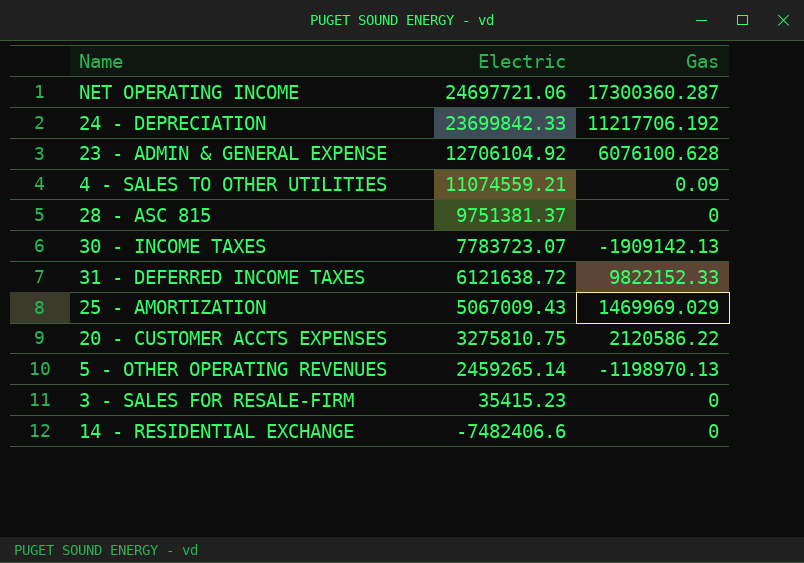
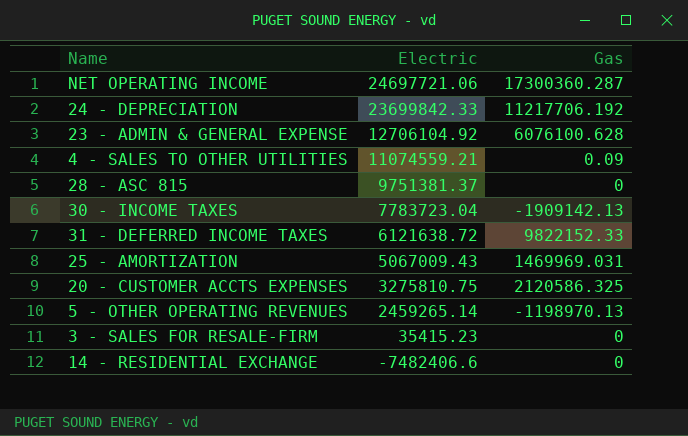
30 - INCOME TAXES | Electric: 7783723.07 -> 7783723.04
25 - AMORTIZATION | Gas: 1469969.029 -> 1469969.031
20 - CUSTOMER ACCTS EXPENSES | Gas: 2120586.22 -> 2120586.325

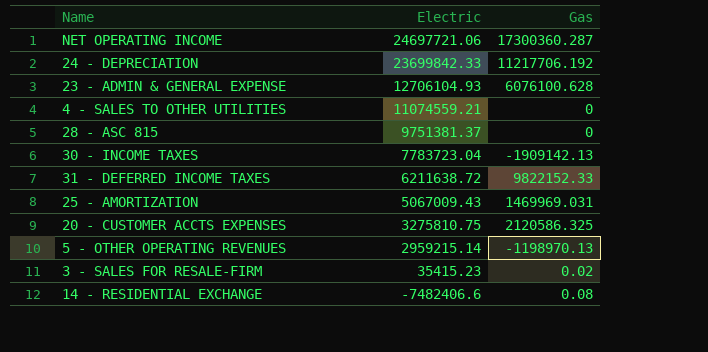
23 - ADMIN & GENERAL EXPENSE | Electric: 12706104.92 -> 12706104.93
4 - SALES TO OTHER UTILITIES | Gas: 0.09 -> 0
31 - DEFERRED INCOME TAXES | Electric: 6121638.72 -> 6211638.72
5 - OTHER OPERATING REVENUES | Electric: 2459265.14 -> 2959215.14
3 - SALES FOR RESALE-FIRM | Gas: 0 -> 0.02
14 - RESIDENTIAL EXCHANGE | Gas: 0 -> 0.08

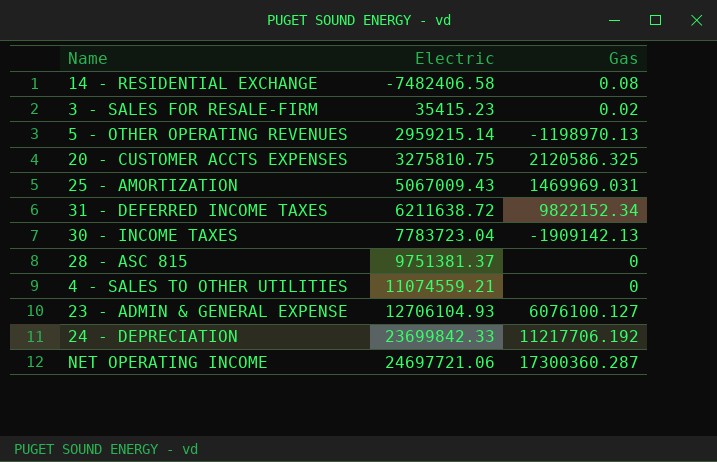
row order: Electric descending -> Electric ascending
14 - RESIDENTIAL EXCHANGE | Electric: -7482406.6 -> -7482406.58
31 - DEFERRED INCOME TAXES | Gas: 9822152.33 -> 9822152.34
23 - ADMIN & GENERAL EXPENSE | Gas: 6076100.628 -> 6076100.127

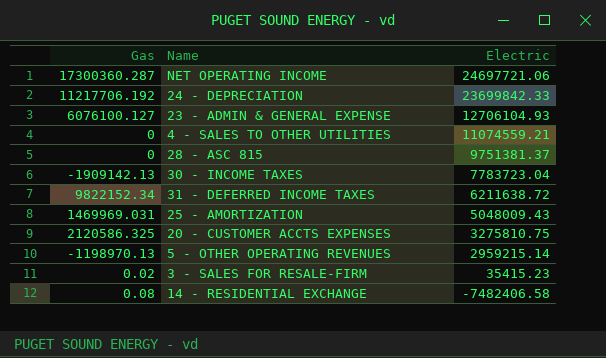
row order: Electric ascending -> Electric descending
column Gas | position: 3 -> 1
25 - AMORTIZATION | Electric: 5067009.43 -> 5048009.43

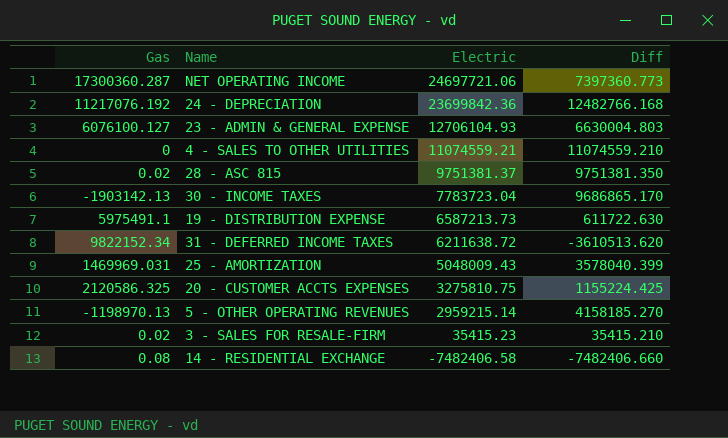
column Diff | formula: none -> [Electric] - [Gas]
24 - DEPRECIATION | Gas: 11217706.192 -> 11217076.192
24 - DEPRECIATION | Electric: 23699842.33 -> 23699842.36
28 - ASC 815 | Gas: 0 -> 0.02
30 - INCOME TAXES | Gas: -1909142.13 -> -1903142.13
row 19 - DISTRIBUTION EXPENSE: none -> 5975491.1 | 6587213.73 | 611722.630

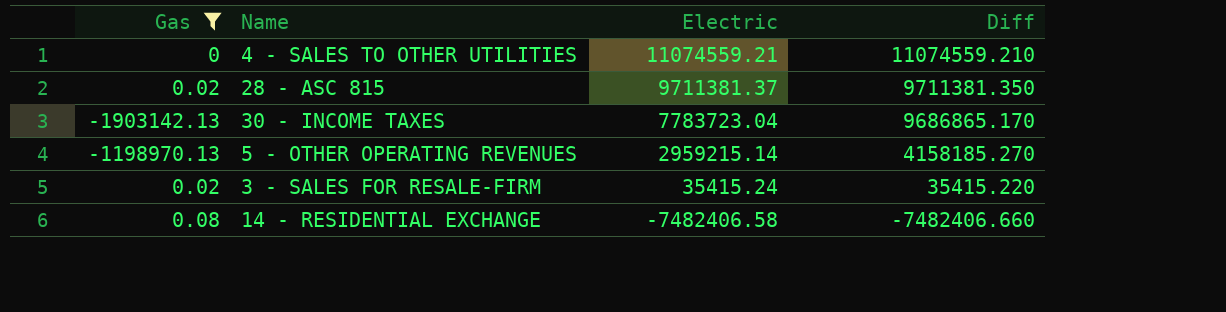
filter: none -> Gas <= 0.08
28 - ASC 815 | Electric: 9751381.37 -> 9711381.37
28 - ASC 815 | Diff: 9751381.350 -> 9711381.350
3 - SALES FOR RESALE-FIRM | Electric: 35415.23 -> 35415.24
3 - SALES FOR RESALE-FIRM | Diff: 35415.210 -> 35415.220

